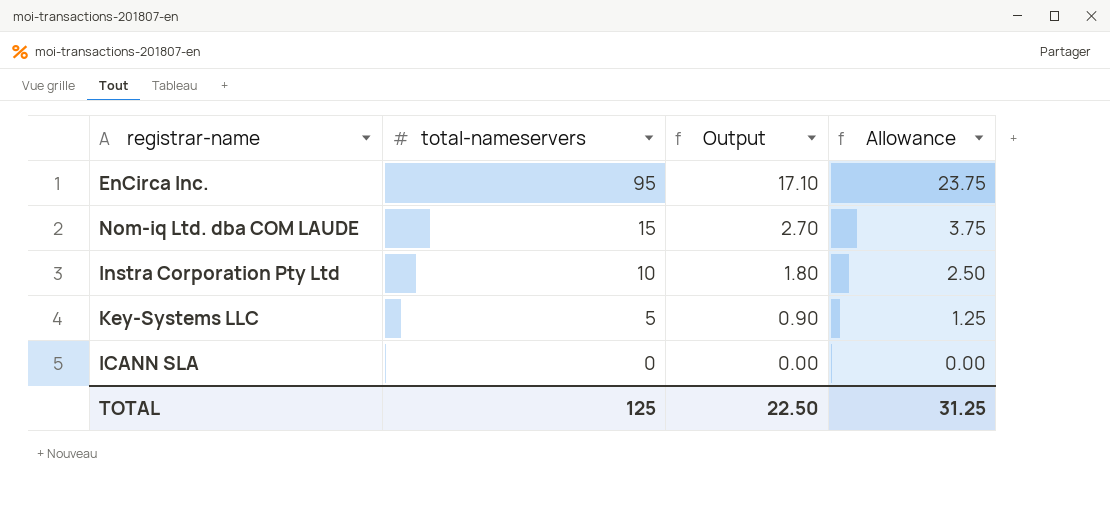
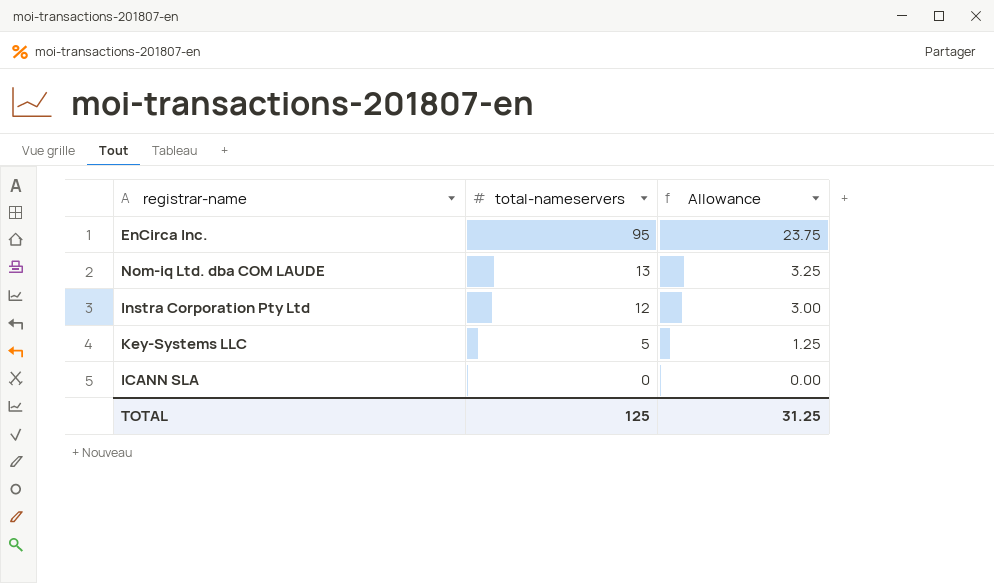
column Output | formula: [total-nameservers] * 0.18 -> none
Nom-iq Ltd. dba COM LAUDE | total-nameservers: 15 -> 13
Nom-iq Ltd. dba COM LAUDE | Allowance: 3.75 -> 3.25
Instra Corporation Pty Ltd | total-nameservers: 10 -> 12
Instra Corporation Pty Ltd | Allowance: 2.50 -> 3.00

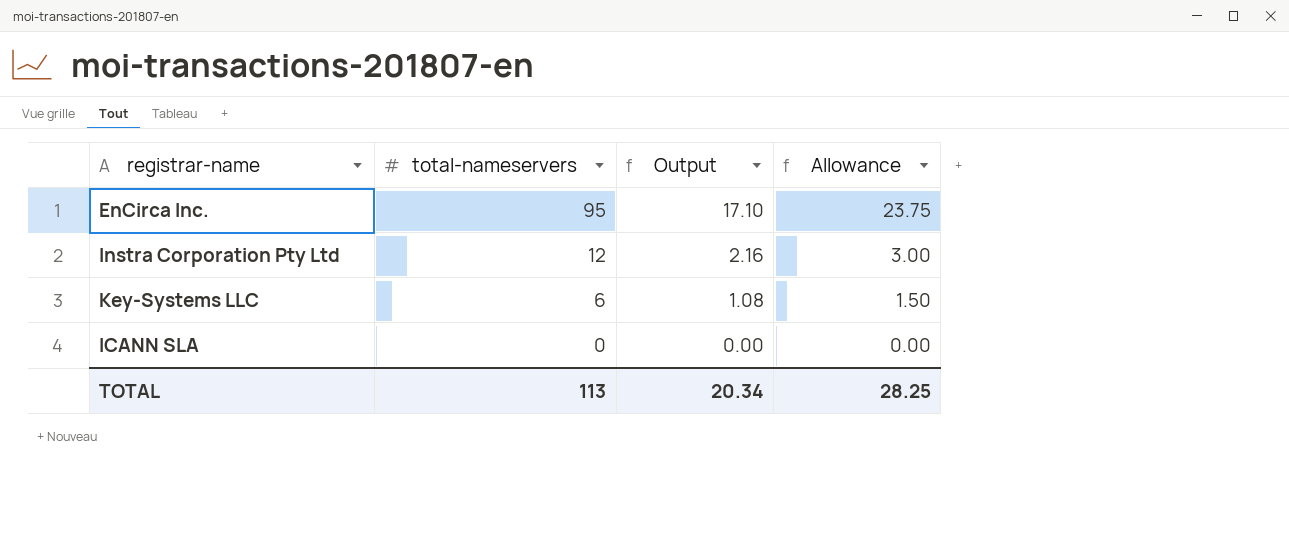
column Output | formula: none -> [total-nameservers] * 0.18
row Nom-iq Ltd. dba COM LAUDE: 13 | 3.25 -> none
Key-Systems LLC | total-nameservers: 5 -> 6
Key-Systems LLC | Allowance: 1.25 -> 1.50
TOTAL | total-nameservers: 125 -> 113
TOTAL | Allowance: 31.25 -> 28.25

